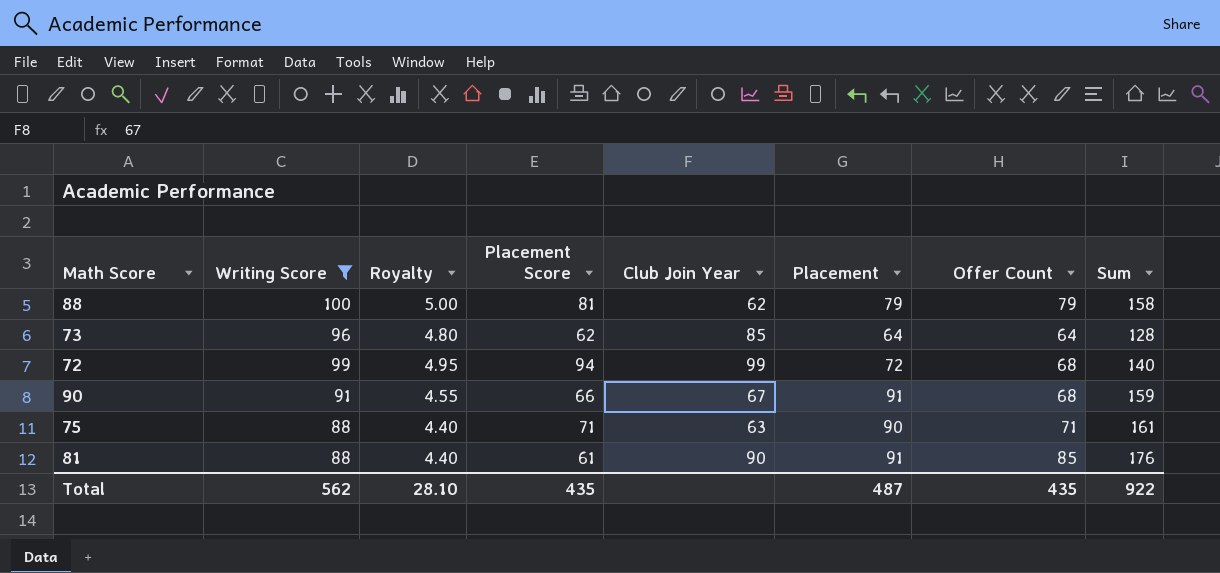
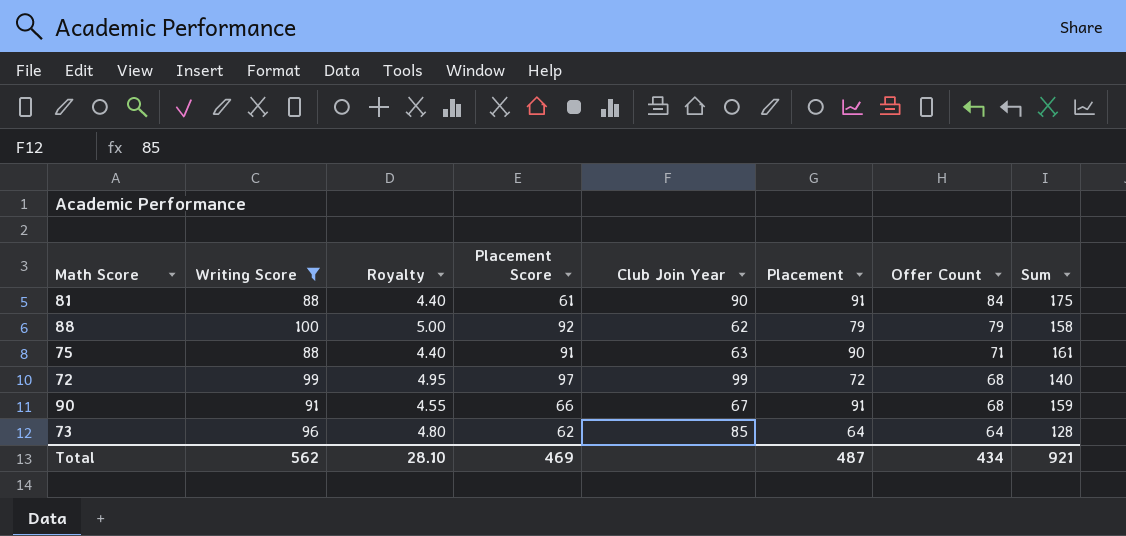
row order: none -> Offer Count descending
81 | Offer Count: 85 -> 84
81 | Sum: 176 -> 175
88 | Placement Score: 81 -> 92
75 | Placement Score: 71 -> 91
72 | Placement Score: 94 -> 97
Total | Placement Score: 435 -> 469
Total | Offer Count: 435 -> 434
Total | Sum: 922 -> 921

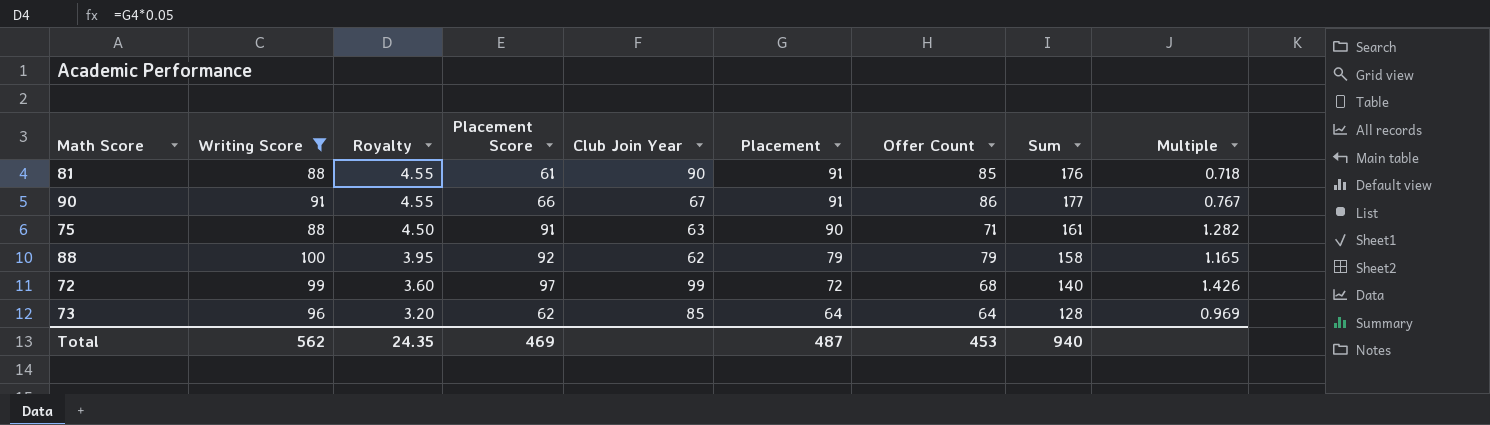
row order: Offer Count descending -> Royalty descending
column Royalty | formula: [Writing Score] * 0.05 -> [Placement] * 0.05
column Multiple | formula: none -> [Placement Score] / [Offer Count]
81 | Offer Count: 84 -> 85
81 | Sum: 175 -> 176
90 | Offer Count: 68 -> 86
90 | Sum: 159 -> 177
Total | Royalty: 28.10 -> 24.35
Total | Offer Count: 434 -> 453
Total | Sum: 921 -> 940

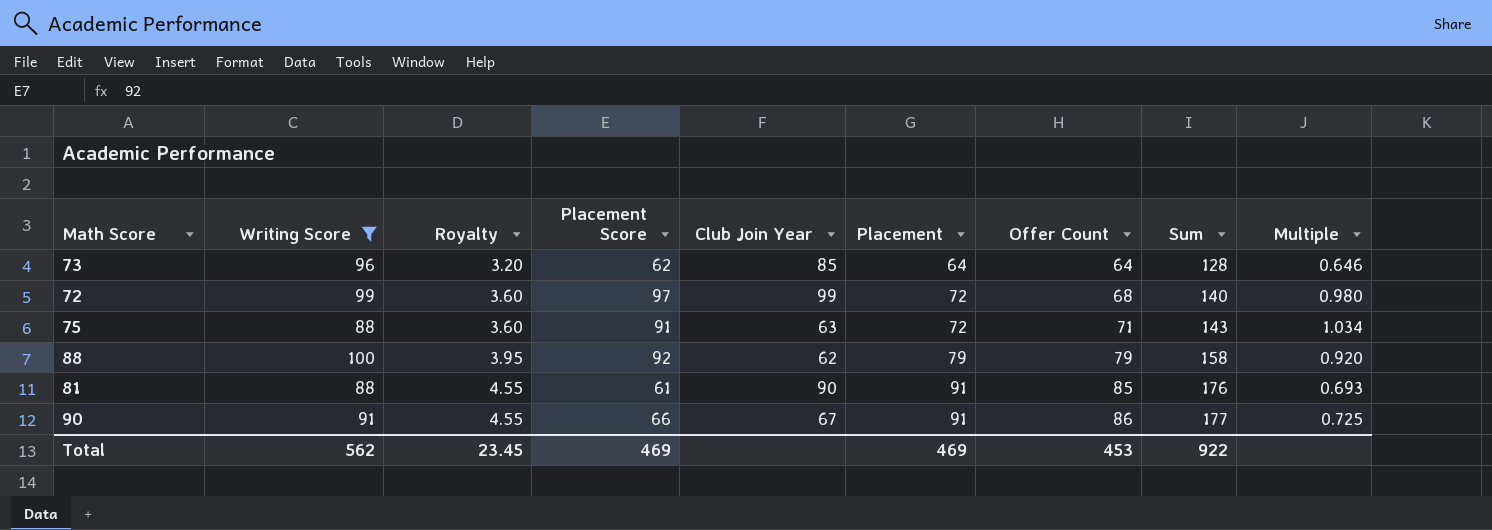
row order: Royalty descending -> Royalty ascending
column Multiple | formula: [Placement Score] / [Offer Count] -> [Placement Score] / [Writing Score]
75 | Royalty: 4.50 -> 3.60
75 | Placement: 90 -> 72
75 | Sum: 161 -> 143
Total | Royalty: 24.35 -> 23.45
Total | Placement: 487 -> 469
Total | Sum: 940 -> 922

